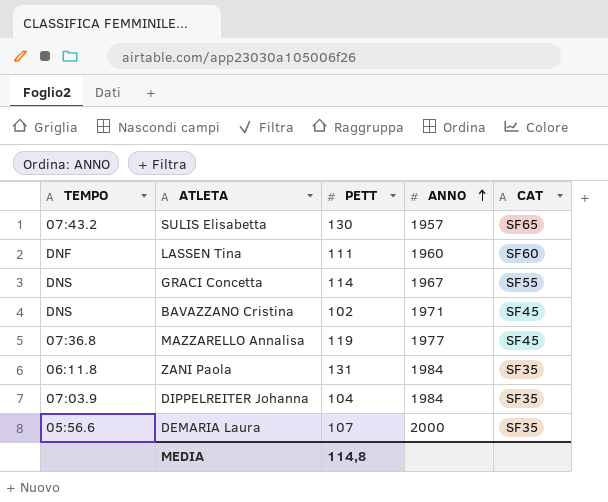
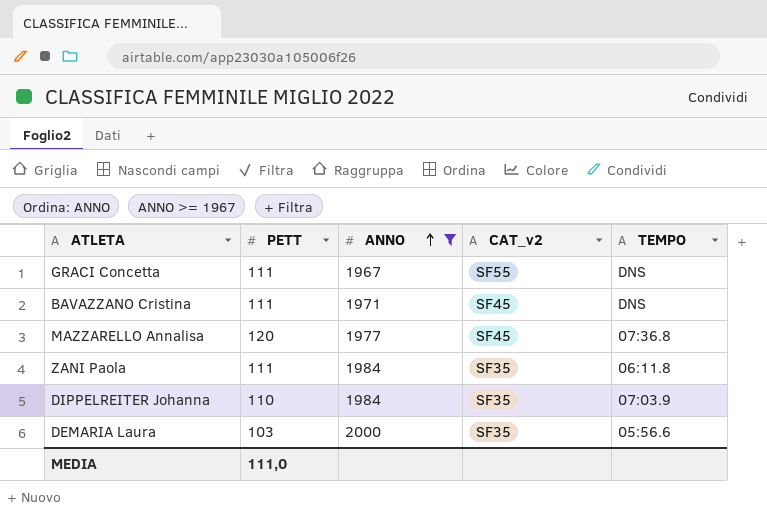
filter: none -> ANNO >= 1967
column name: CAT -> CAT_v2
column TEMPO | position: 1 -> 5
GRACI Concetta | PETT: 114 -> 111
BAVAZZANO Cristina | PETT: 102 -> 111
MAZZARELLO Annalisa | PETT: 119 -> 120
ZANI Paola | PETT: 131 -> 111
DIPPELREITER Johanna | PETT: 104 -> 110
DEMARIA Laura | PETT: 107 -> 103
MEDIA | PETT: 114,8 -> 111,0

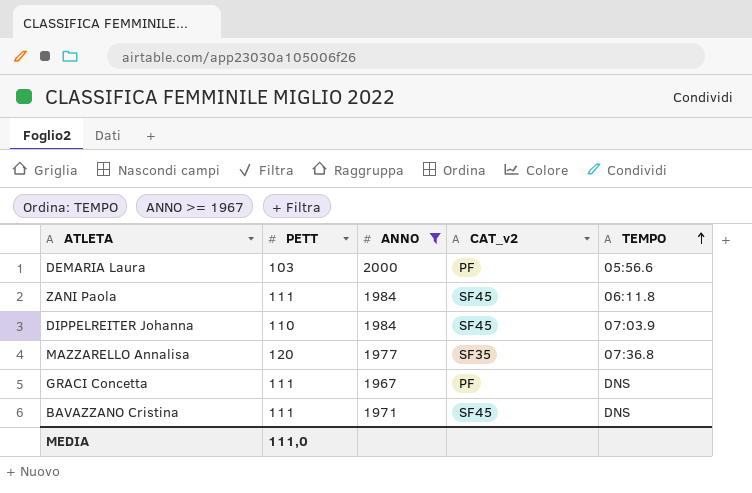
row order: ANNO ascending -> TEMPO ascending
DEMARIA Laura | CAT_v2: SF35 -> PF
ZANI Paola | CAT_v2: SF35 -> SF45
DIPPELREITER Johanna | CAT_v2: SF35 -> SF45
MAZZARELLO Annalisa | CAT_v2: SF45 -> SF35
GRACI Concetta | CAT_v2: SF55 -> PF

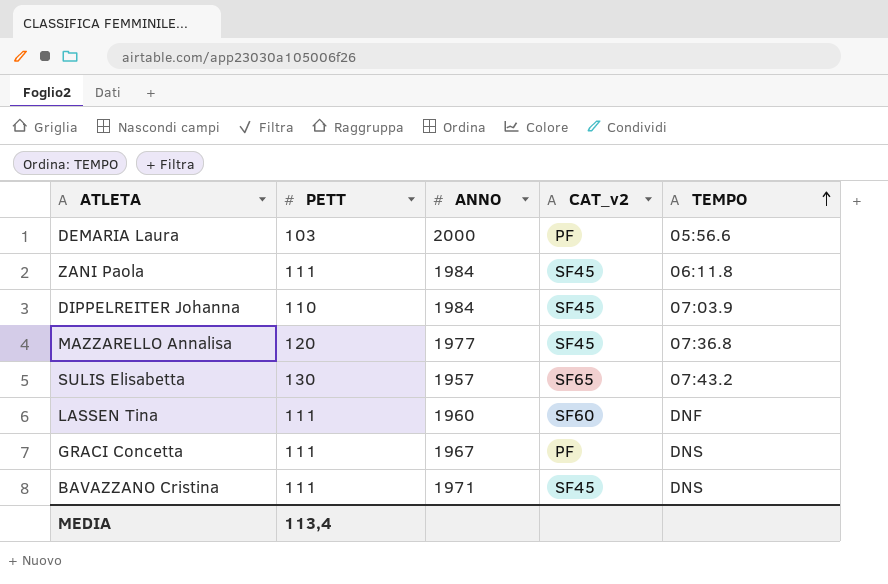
filter: ANNO >= 1967 -> none
MAZZARELLO Annalisa | CAT_v2: SF35 -> SF45
MEDIA | PETT: 111,0 -> 113,4

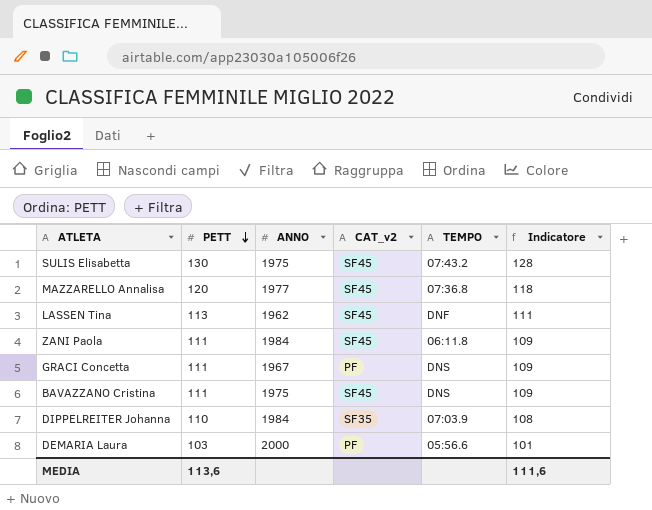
row order: TEMPO ascending -> PETT descending
column Indicatore | formula: none -> [PETT] - 2
SULIS Elisabetta | ANNO: 1957 -> 1975
SULIS Elisabetta | CAT_v2: SF65 -> SF45
LASSEN Tina | PETT: 111 -> 113
LASSEN Tina | ANNO: 1960 -> 1962
LASSEN Tina | CAT_v2: SF60 -> SF45
BAVAZZANO Cristina | ANNO: 1971 -> 1975
DIPPELREITER Johanna | CAT_v2: SF45 -> SF35
MEDIA | PETT: 113,4 -> 113,6

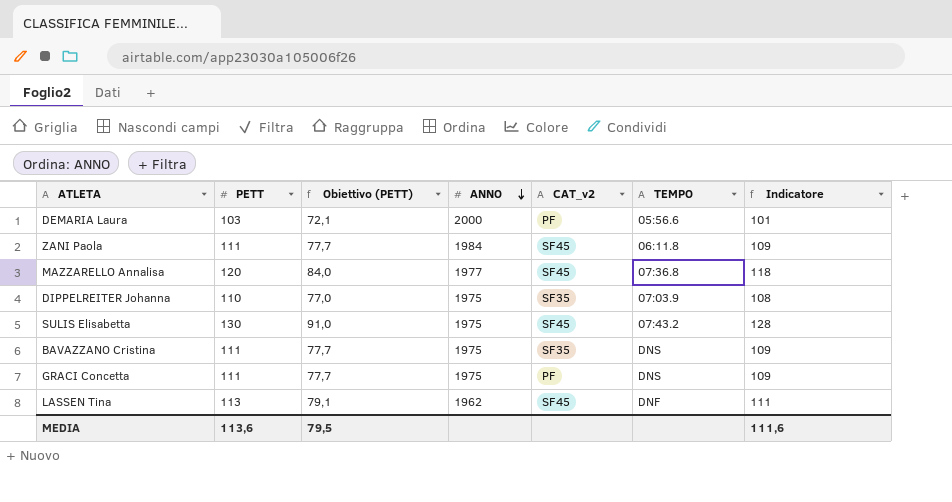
row order: PETT descending -> ANNO descending
column Obiettivo (PETT) | formula: none -> [PETT] * 0,7
DIPPELREITER Johanna | ANNO: 1984 -> 1975
BAVAZZANO Cristina | CAT_v2: SF45 -> SF35
GRACI Concetta | ANNO: 1967 -> 1975

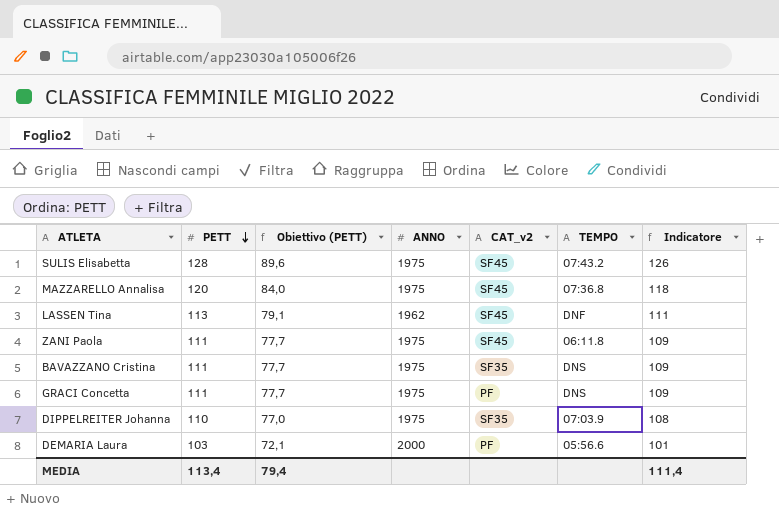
row order: ANNO descending -> PETT descending
SULIS Elisabetta | PETT: 130 -> 128
SULIS Elisabetta | Obiettivo (PETT): 91,0 -> 89,6
SULIS Elisabetta | Indicatore: 128 -> 126
MAZZARELLO Annalisa | ANNO: 1977 -> 1975
ZANI Paola | ANNO: 1984 -> 1975
MEDIA | PETT: 113,6 -> 113,4
MEDIA | Obiettivo (PETT): 79,5 -> 79,4
MEDIA | Indicatore: 111,6 -> 111,4

